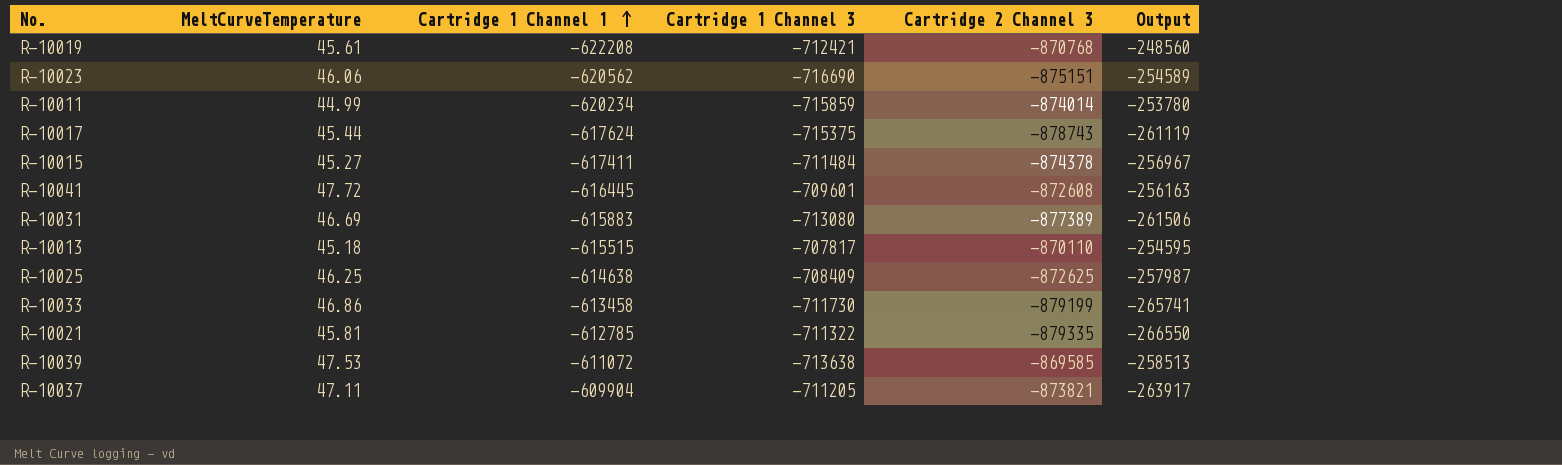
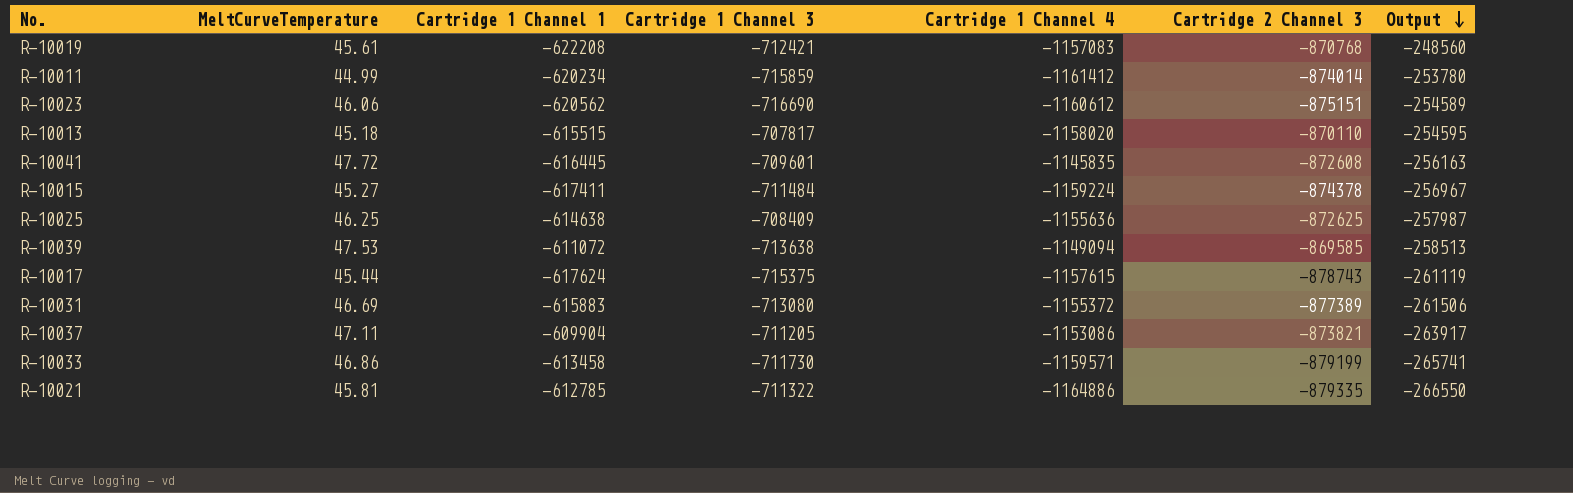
row order: Cartridge 1 Channel 1 ascending -> Output descending
column Cartridge 1 Channel 4 | position: none -> 5

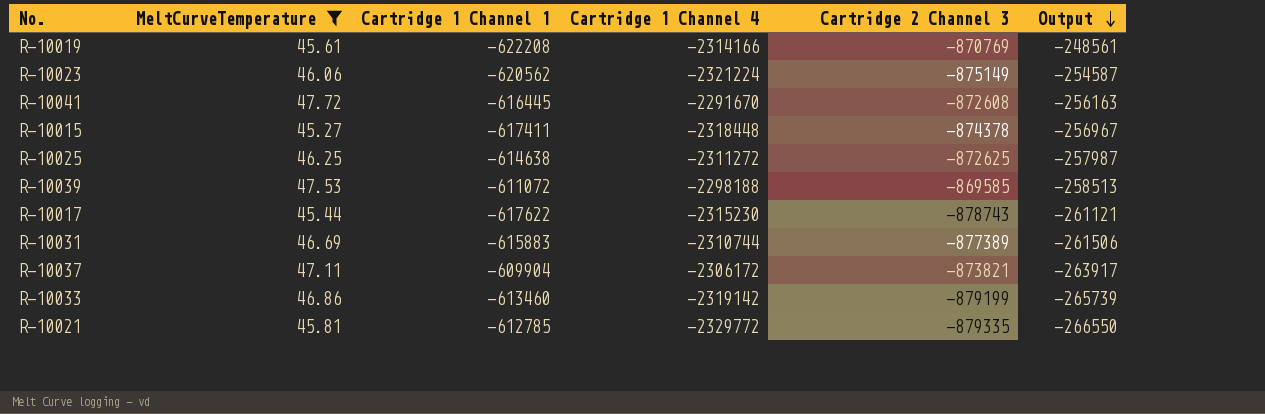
filter: none -> MeltCurveTemperature >= 45.27
column Cartridge 1 Channel 3 | position: 4 -> none
R-10019 | Cartridge 1 Channel 4: -1157083 -> -2314166
R-10019 | Cartridge 2 Channel 3: -870768 -> -870769
R-10019 | Output: -248560 -> -248561
R-10023 | Cartridge 1 Channel 4: -1160612 -> -2321224
R-10023 | Cartridge 2 Channel 3: -875151 -> -875149
R-10023 | Output: -254589 -> -254587
R-10041 | Cartridge 1 Channel 4: -1145835 -> -2291670
R-10015 | Cartridge 1 Channel 4: -1159224 -> -2318448
R-10025 | Cartridge 1 Channel 4: -1155636 -> -2311272
R-10039 | Cartridge 1 Channel 4: -1149094 -> -2298188
R-10017 | Cartridge 1 Channel 1: -617624 -> -617622
R-10017 | Cartridge 1 Channel 4: -1157615 -> -2315230
R-10017 | Output: -261119 -> -261121
R-10031 | Cartridge 1 Channel 4: -1155372 -> -2310744
R-10037 | Cartridge 1 Channel 4: -1153086 -> -2306172
R-10033 | Cartridge 1 Channel 1: -613458 -> -613460
R-10033 | Cartridge 1 Channel 4: -1159571 -> -2319142
R-10033 | Output: -265741 -> -265739
R-10021 | Cartridge 1 Channel 4: -1164886 -> -2329772

